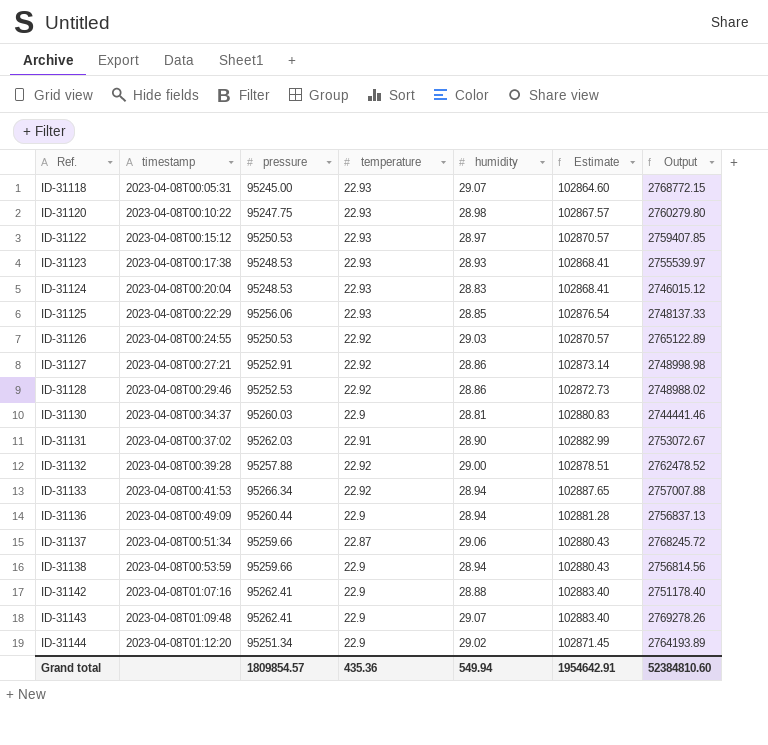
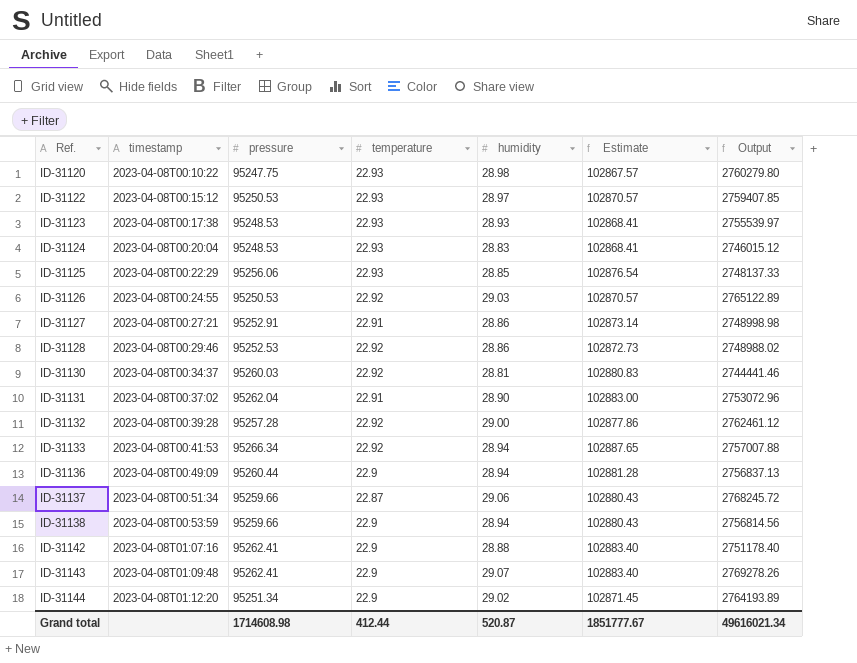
row ID-31118: 2023-04-08T00:05:31 | 95245.00 | 22.93 | 29.07 | 102864.60 | 2768772.15 -> none
ID-31127 | temperature: 22.92 -> 22.91
ID-31130 | temperature: 22.9 -> 22.92
ID-31131 | pressure: 95262.03 -> 95262.04
ID-31131 | Estimate: 102882.99 -> 102883.00
ID-31131 | Output: 2753072.67 -> 2753072.96
ID-31132 | pressure: 95257.88 -> 95257.28
ID-31132 | Estimate: 102878.51 -> 102877.86
ID-31132 | Output: 2762478.52 -> 2762461.12
Grand total | pressure: 1809854.57 -> 1714608.98
Grand total | temperature: 435.36 -> 412.44
Grand total | humidity: 549.94 -> 520.87
Grand total | Estimate: 1954642.91 -> 1851777.67
Grand total | Output: 52384810.60 -> 49616021.34

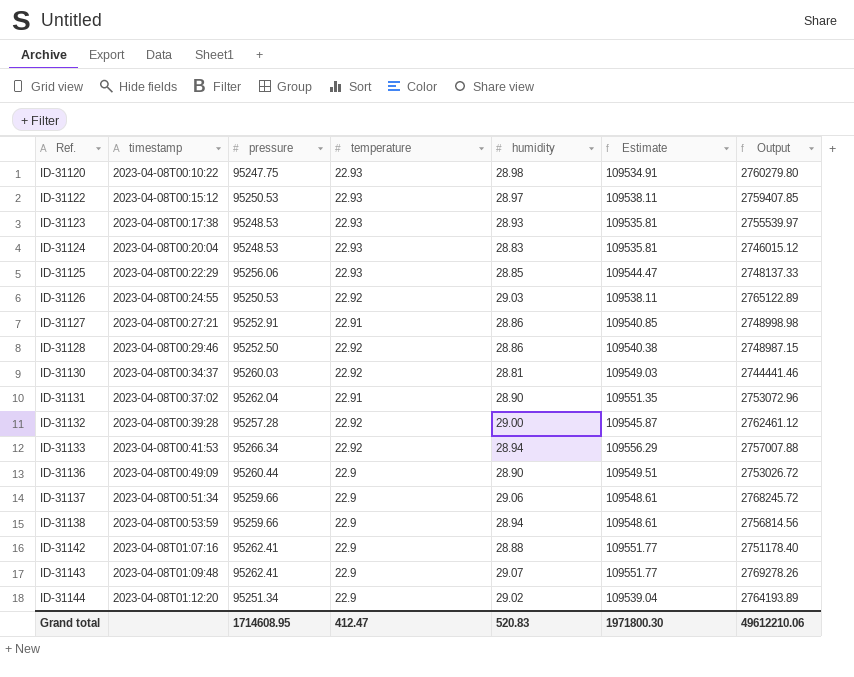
column Estimate | formula: [pressure] * 1.08 -> [pressure] * 1.15
ID-31128 | pressure: 95252.53 -> 95252.50
ID-31128 | Output: 2748988.02 -> 2748987.15
ID-31136 | humidity: 28.94 -> 28.90
ID-31136 | Output: 2756837.13 -> 2753026.72
ID-31137 | temperature: 22.87 -> 22.9
Grand total | pressure: 1714608.98 -> 1714608.95
Grand total | temperature: 412.44 -> 412.47
Grand total | humidity: 520.87 -> 520.83
Grand total | Estimate: 1851777.67 -> 1971800.30
Grand total | Output: 49616021.34 -> 49612210.06

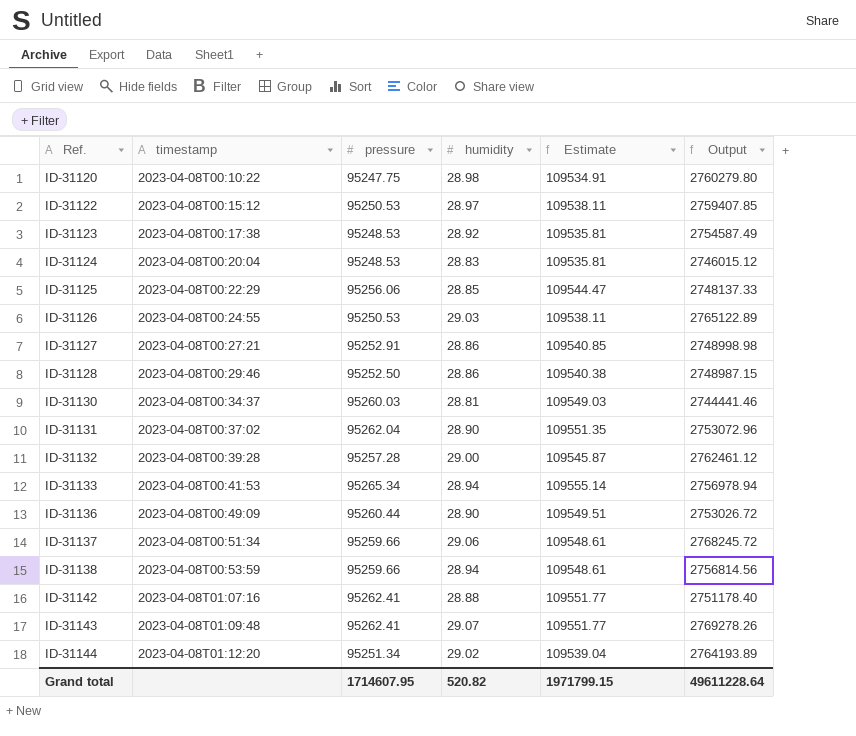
column temperature | position: 4 -> none
ID-31123 | humidity: 28.93 -> 28.92
ID-31123 | Output: 2755539.97 -> 2754587.49
ID-31133 | pressure: 95266.34 -> 95265.34
ID-31133 | Estimate: 109556.29 -> 109555.14
ID-31133 | Output: 2757007.88 -> 2756978.94
Grand total | pressure: 1714608.95 -> 1714607.95
Grand total | humidity: 520.83 -> 520.82
Grand total | Estimate: 1971800.30 -> 1971799.15
Grand total | Output: 49612210.06 -> 49611228.64

